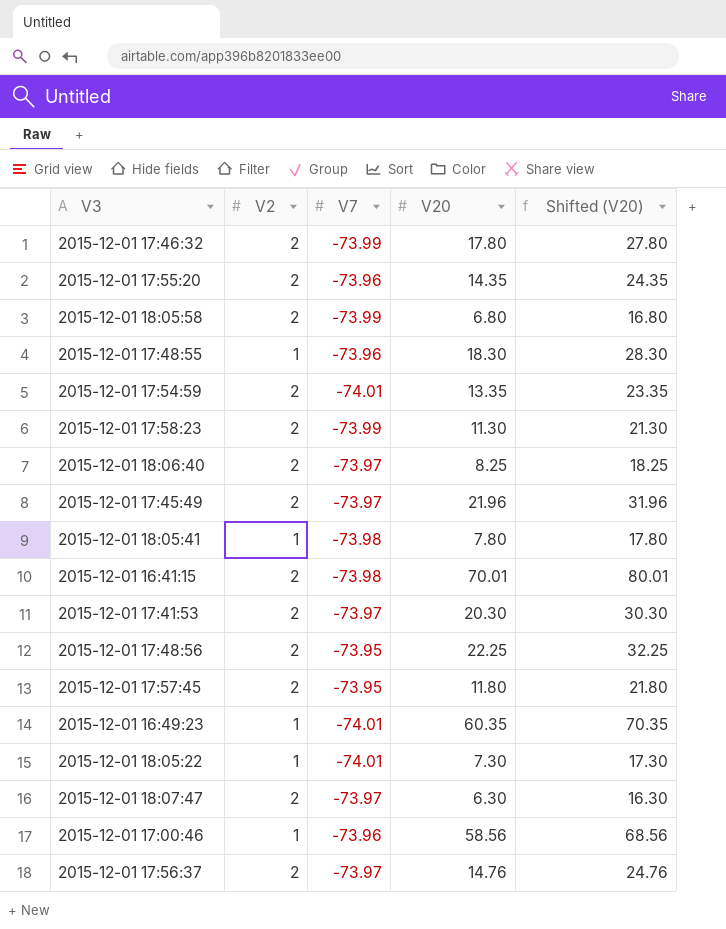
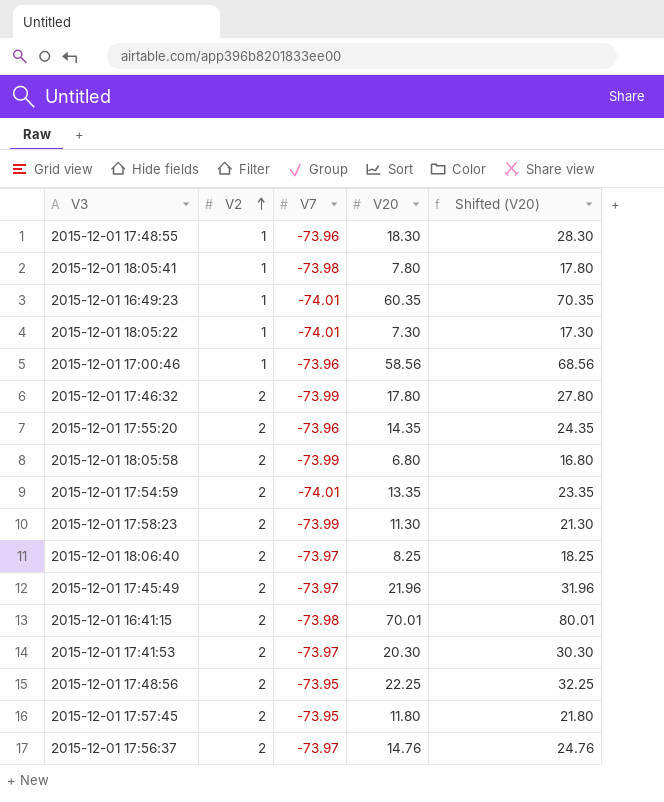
row order: none -> V2 ascending
row 2015-12-01 18:07:47: 2 | -73.97 | 6.30 | 16.30 -> none

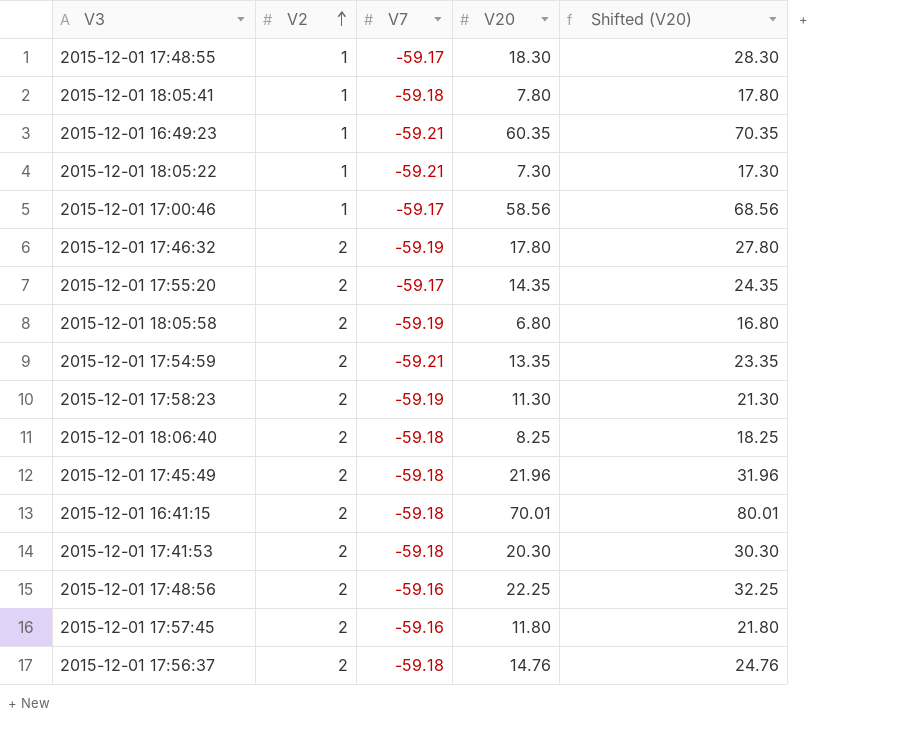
2015-12-01 17:48:55 | V7: -73.96 -> -59.17
2015-12-01 18:05:41 | V7: -73.98 -> -59.18
2015-12-01 16:49:23 | V7: -74.01 -> -59.21
2015-12-01 18:05:22 | V7: -74.01 -> -59.21
2015-12-01 17:00:46 | V7: -73.96 -> -59.17
2015-12-01 17:46:32 | V7: -73.99 -> -59.19
2015-12-01 17:55:20 | V7: -73.96 -> -59.17
2015-12-01 18:05:58 | V7: -73.99 -> -59.19
2015-12-01 17:54:59 | V7: -74.01 -> -59.21
2015-12-01 17:58:23 | V7: -73.99 -> -59.19
2015-12-01 18:06:40 | V7: -73.97 -> -59.18
2015-12-01 17:45:49 | V7: -73.97 -> -59.18
2015-12-01 16:41:15 | V7: -73.98 -> -59.18
2015-12-01 17:41:53 | V7: -73.97 -> -59.18
2015-12-01 17:48:56 | V7: -73.95 -> -59.16
2015-12-01 17:57:45 | V7: -73.95 -> -59.16
2015-12-01 17:56:37 | V7: -73.97 -> -59.18

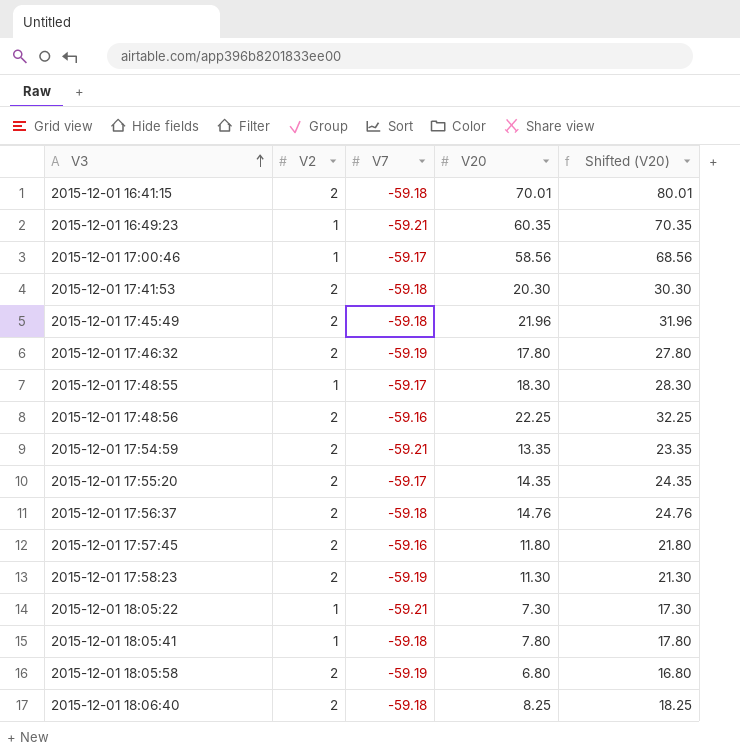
row order: V2 ascending -> V3 ascending

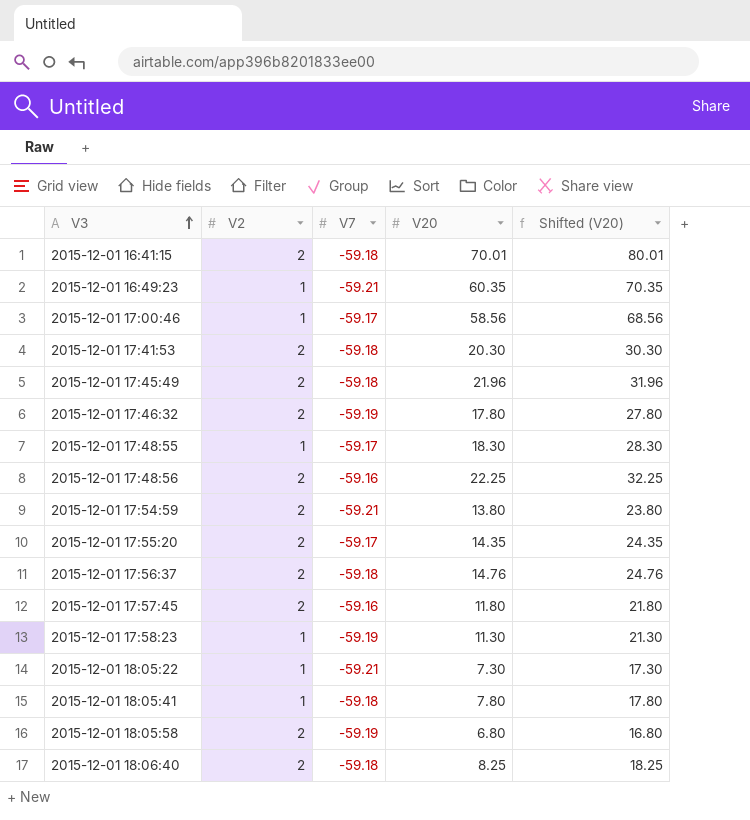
2015-12-01 17:54:59 | V20: 13.35 -> 13.80
2015-12-01 17:54:59 | Shifted (V20): 23.35 -> 23.80
2015-12-01 17:58:23 | V2: 2 -> 1

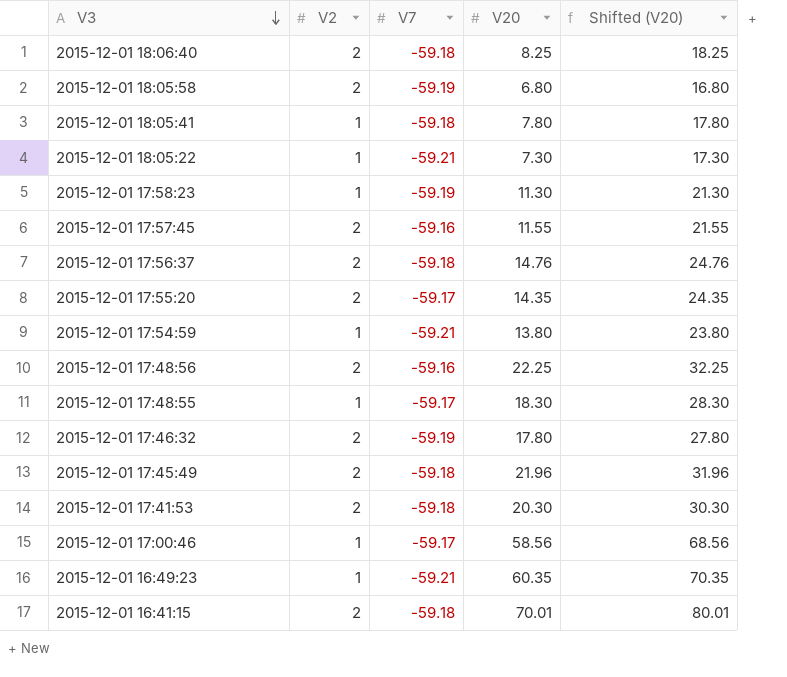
row order: V3 ascending -> V3 descending
2015-12-01 17:57:45 | V20: 11.80 -> 11.55
2015-12-01 17:57:45 | Shifted (V20): 21.80 -> 21.55
2015-12-01 17:54:59 | V2: 2 -> 1

